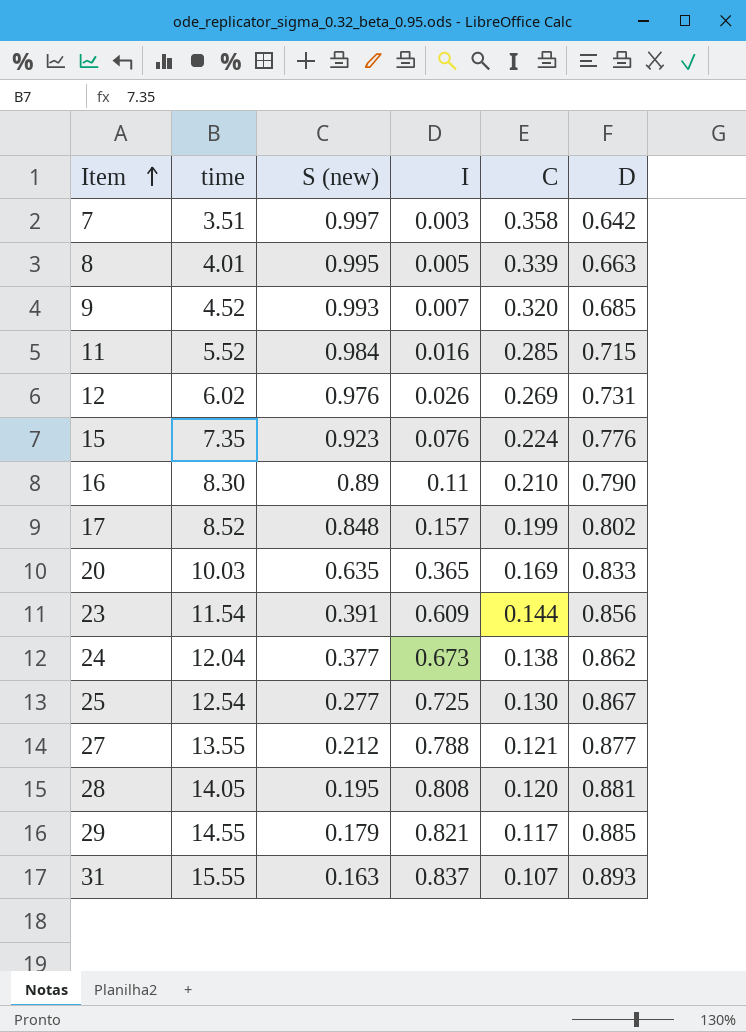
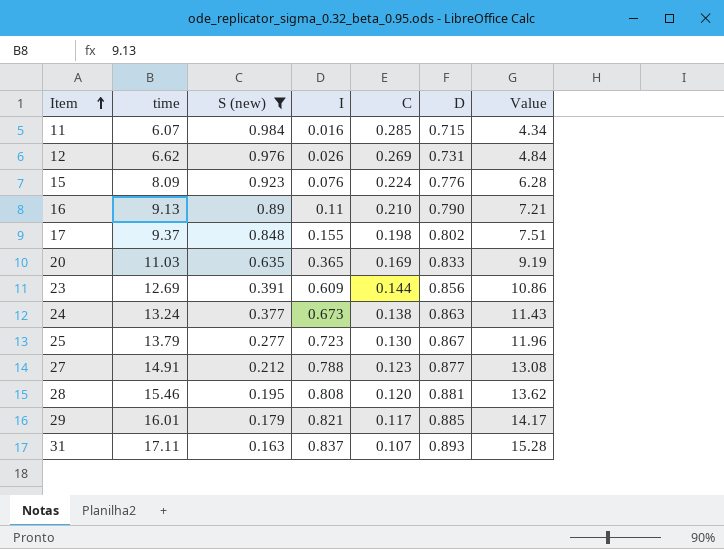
filter: none -> S (new) <= 0.984
column Value | formula: none -> [time] * [D]
11 | time: 5.52 -> 6.07
12 | time: 6.02 -> 6.62
15 | time: 7.35 -> 8.09
16 | time: 8.30 -> 9.13
17 | time: 8.52 -> 9.37
17 | I: 0.157 -> 0.155
17 | C: 0.199 -> 0.198
20 | time: 10.03 -> 11.03
23 | time: 11.54 -> 12.69
24 | time: 12.04 -> 13.24
24 | D: 0.862 -> 0.863
25 | time: 12.54 -> 13.79
25 | I: 0.725 -> 0.723
27 | time: 13.55 -> 14.91
27 | C: 0.121 -> 0.123
28 | time: 14.05 -> 15.46
29 | time: 14.55 -> 16.01
31 | time: 15.55 -> 17.11

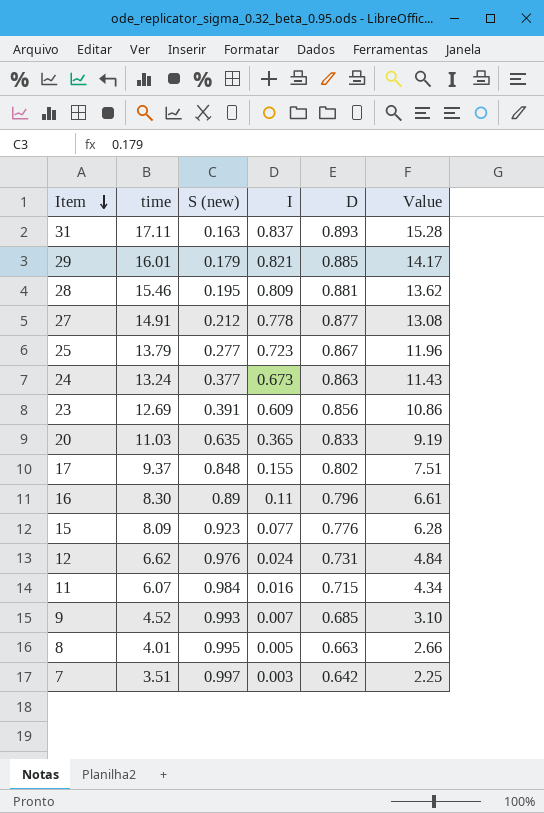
filter: S (new) <= 0.984 -> none
row order: Item ascending -> Item descending
column C | position: 5 -> none
28 | I: 0.808 -> 0.809
27 | I: 0.788 -> 0.778
16 | time: 9.13 -> 8.30
16 | D: 0.790 -> 0.796
16 | Value: 7.21 -> 6.61
15 | I: 0.076 -> 0.077
12 | I: 0.026 -> 0.024

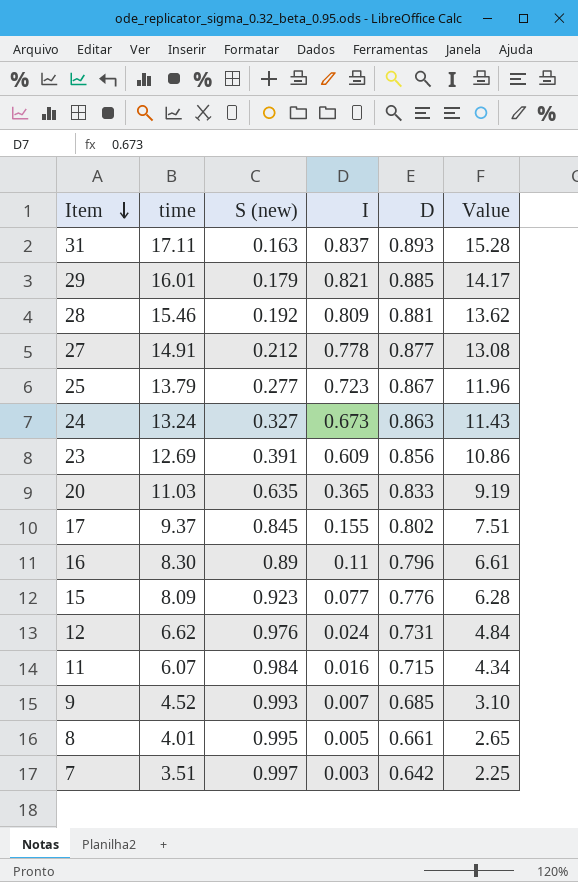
28 | S (new): 0.195 -> 0.192
24 | S (new): 0.377 -> 0.327
17 | S (new): 0.848 -> 0.845
8 | D: 0.663 -> 0.661
8 | Value: 2.66 -> 2.65

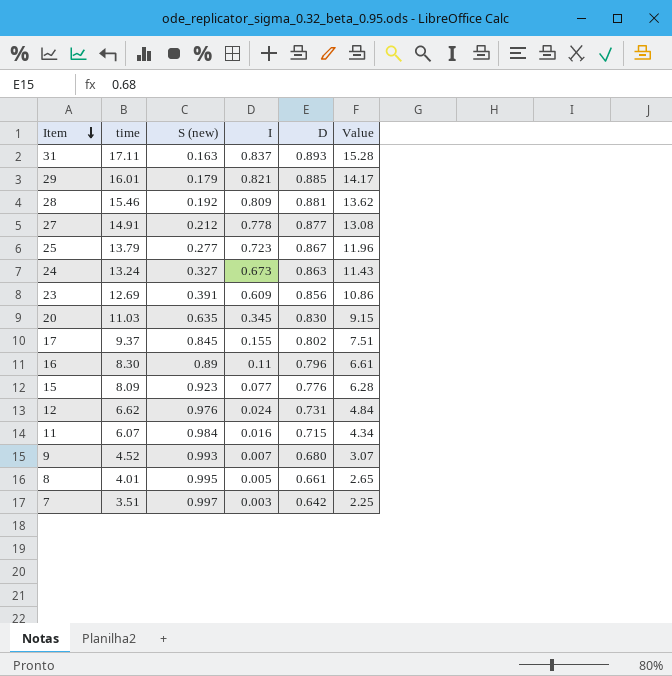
20 | I: 0.365 -> 0.345
20 | D: 0.833 -> 0.830
20 | Value: 9.19 -> 9.15
9 | D: 0.685 -> 0.680
9 | Value: 3.10 -> 3.07

